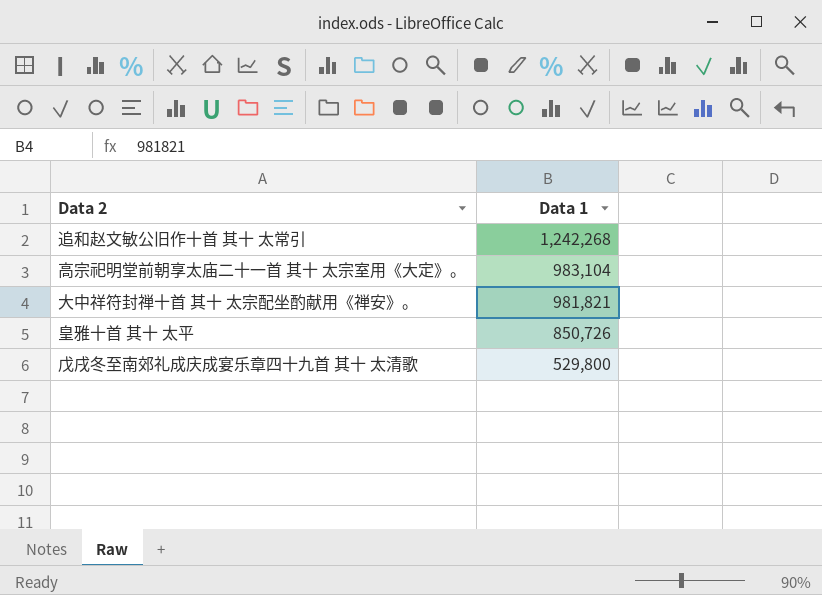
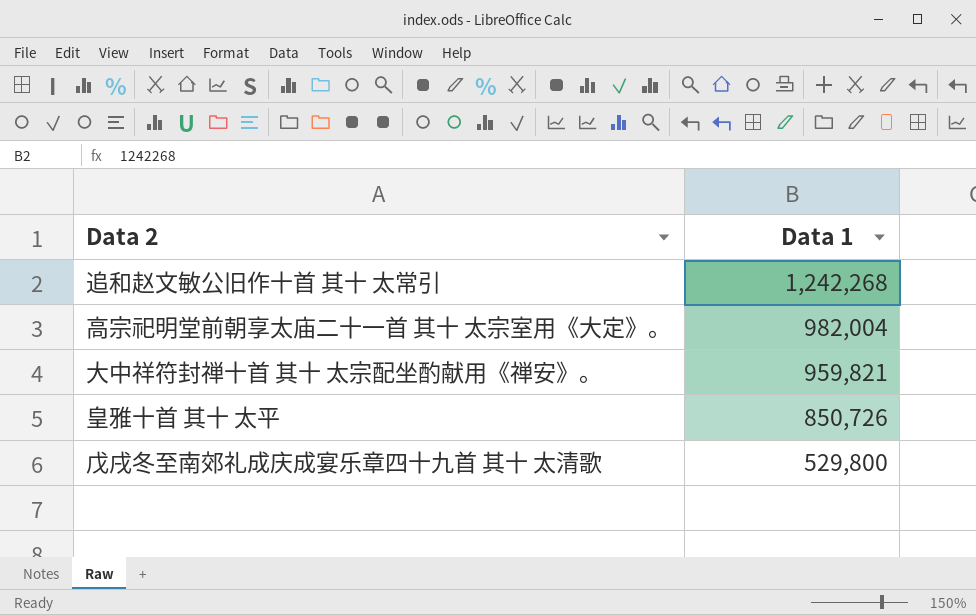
高宗祀明堂前朝享太庙二十一首 其十 太宗室用《大定》。 | Data 1: 983,104 -> 982,004
大中祥符封禅十首 其十 太宗配坐酌献用《禅安》。 | Data 1: 981,821 -> 959,821

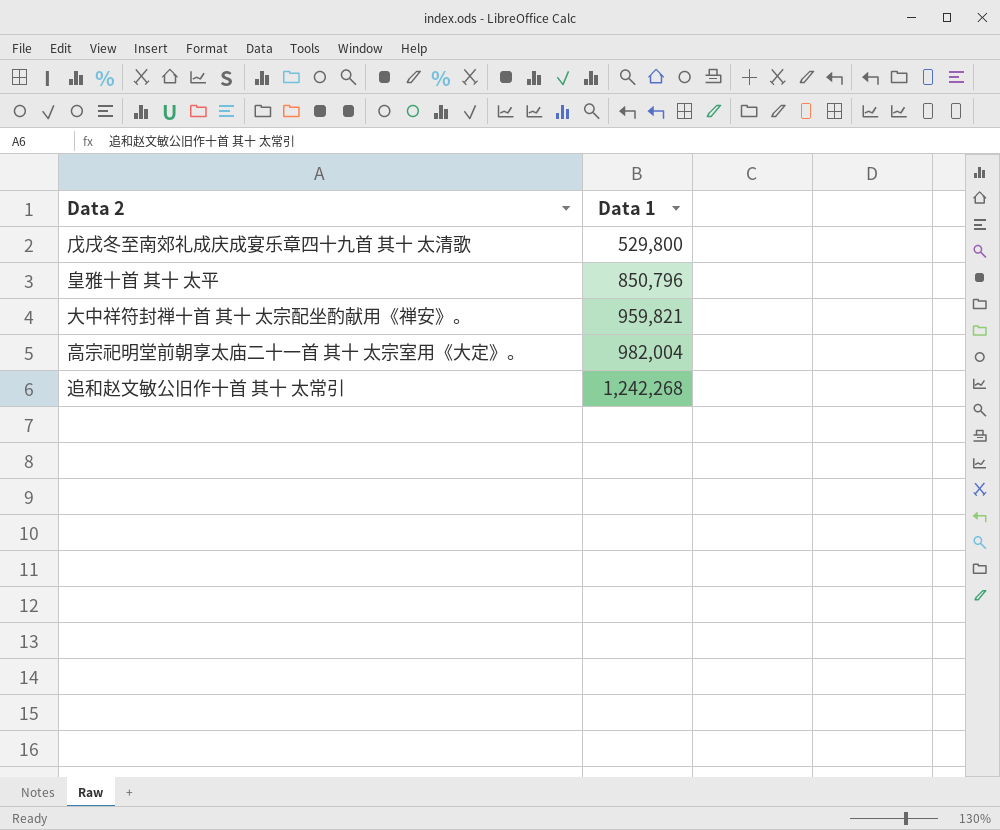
row order: Data 1 descending -> Data 1 ascending
皇雅十首 其十 太平 | Data 1: 850,726 -> 850,796

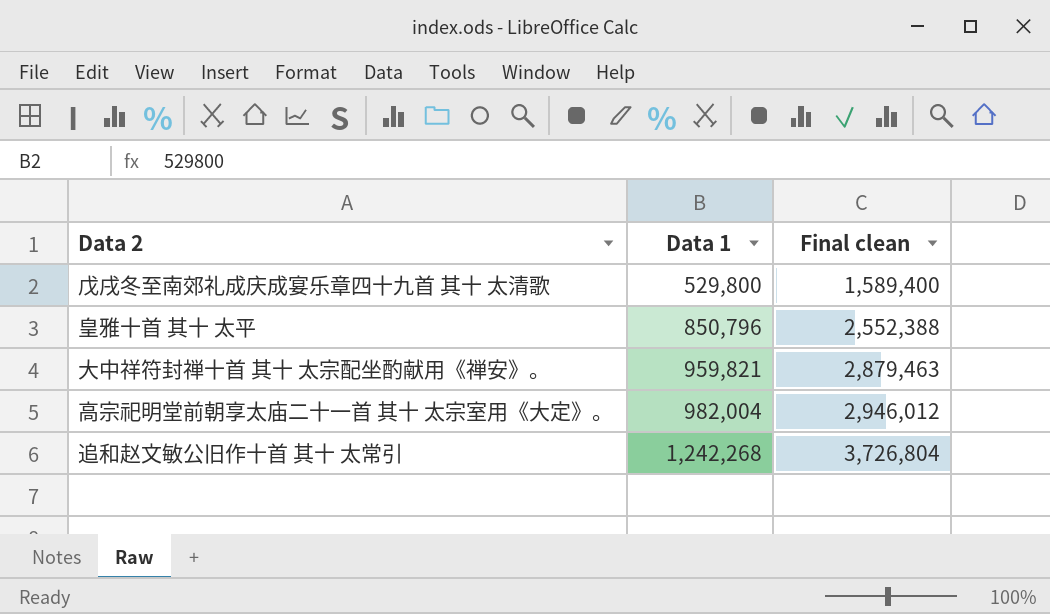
column Final clean | formula: none -> [Data 1] * 3

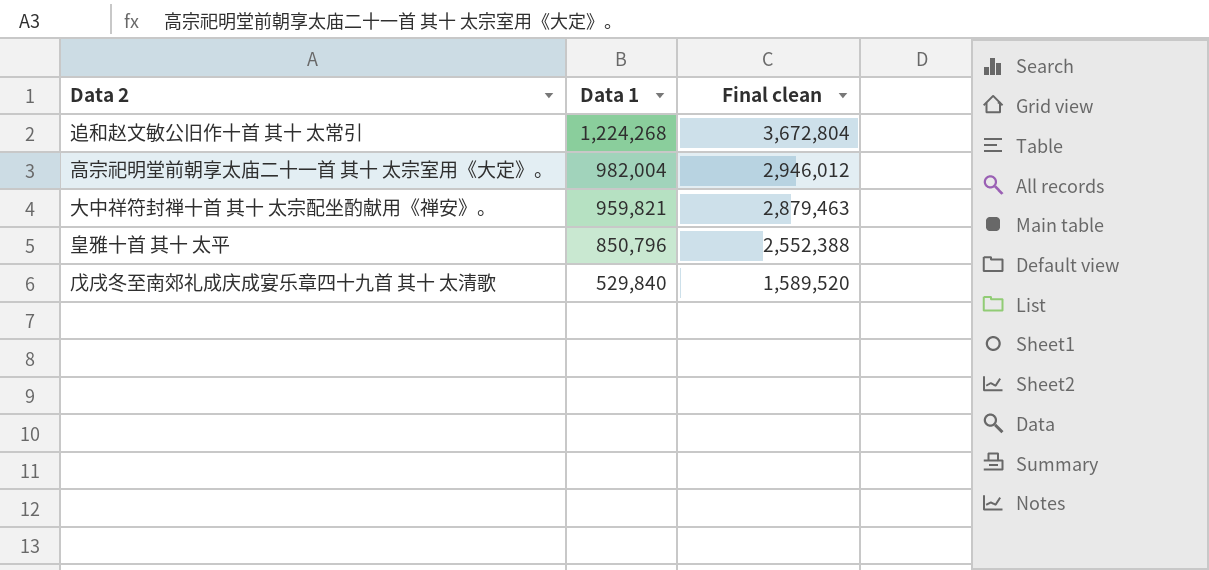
row order: Data 1 ascending -> Data 1 descending
追和赵文敏公旧作十首 其十 太常引 | Data 1: 1,242,268 -> 1,224,268
追和赵文敏公旧作十首 其十 太常引 | Final clean: 3,726,804 -> 3,672,804
戊戌冬至南郊礼成庆成宴乐章四十九首 其十 太清歌 | Data 1: 529,800 -> 529,840
戊戌冬至南郊礼成庆成宴乐章四十九首 其十 太清歌 | Final clean: 1,589,400 -> 1,589,520

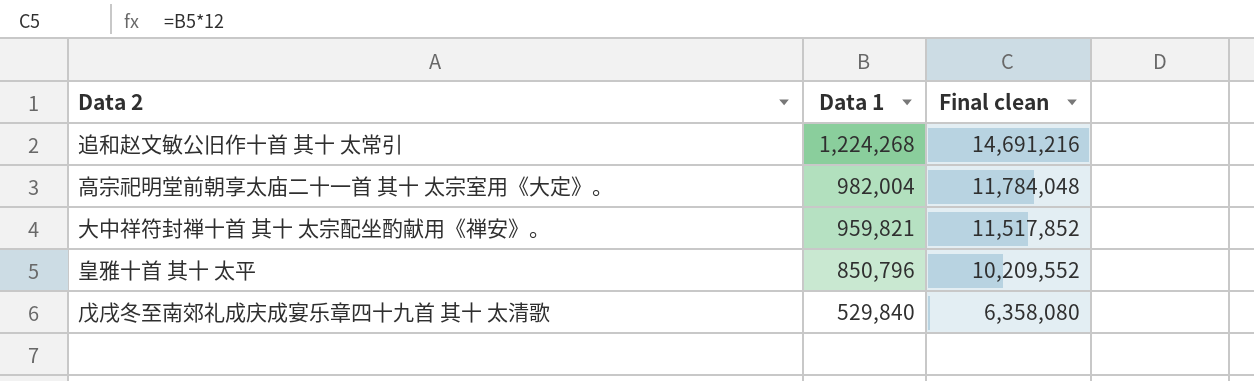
column Final clean | formula: [Data 1] * 3 -> [Data 1] * 12

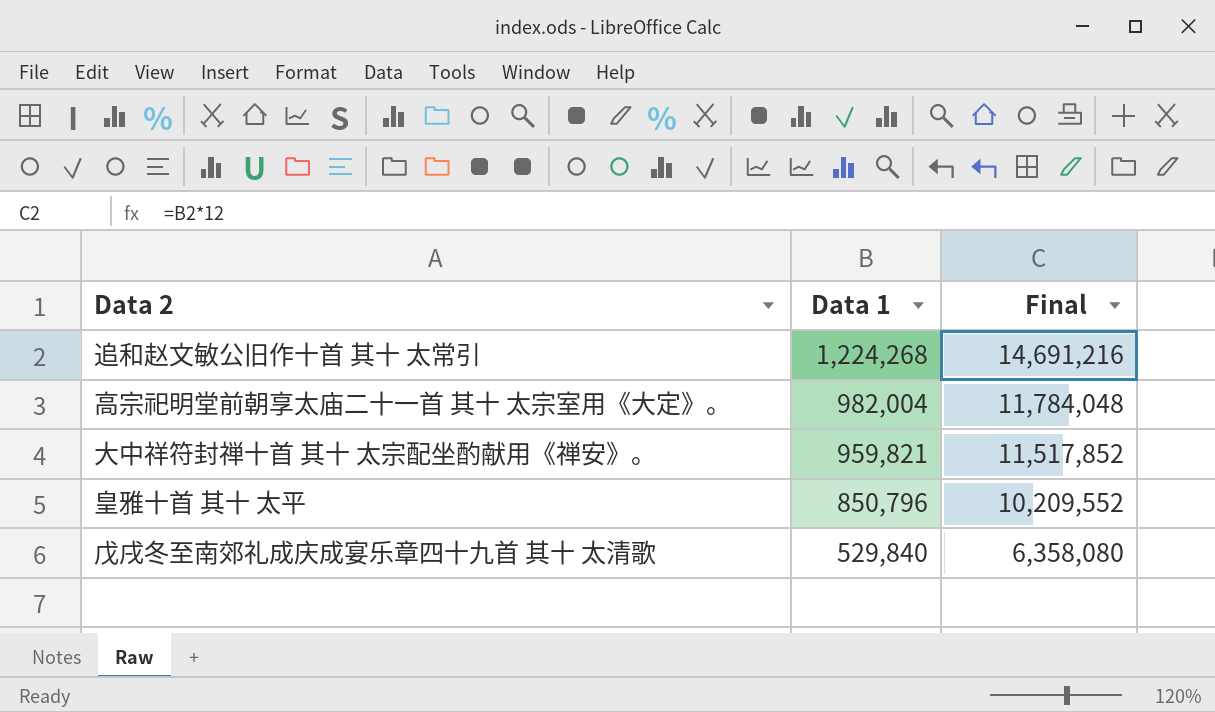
column name: Final clean -> Final

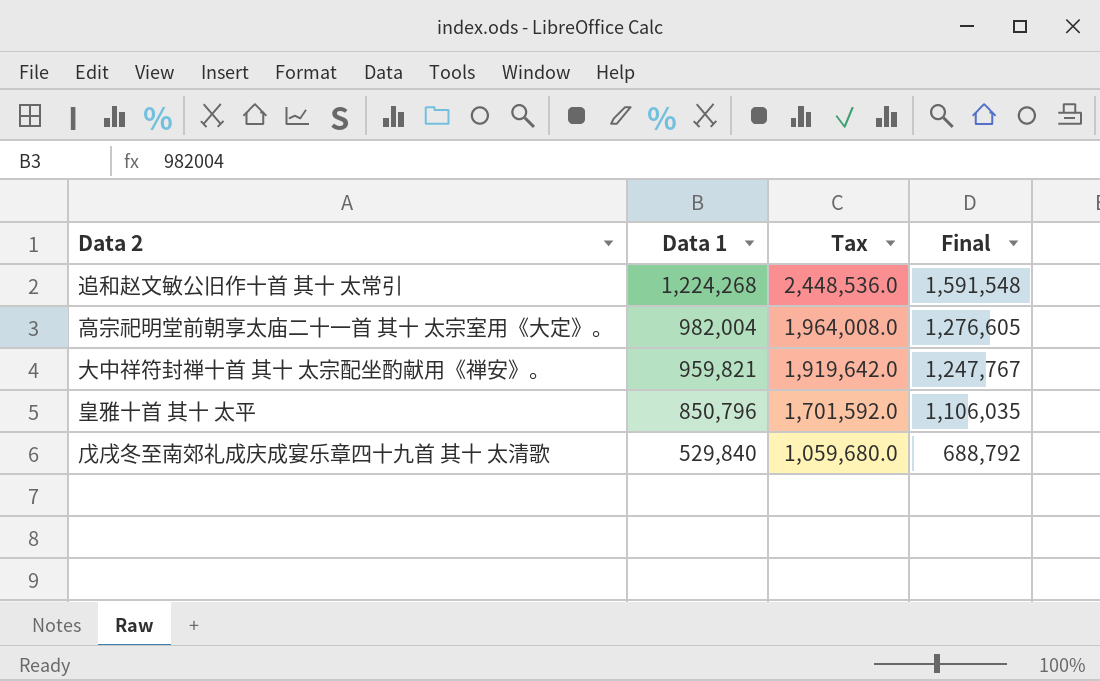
column Tax | formula: none -> [Data 1] * 2
column Final | formula: [Data 1] * 12 -> [Data 1] * 1.3

